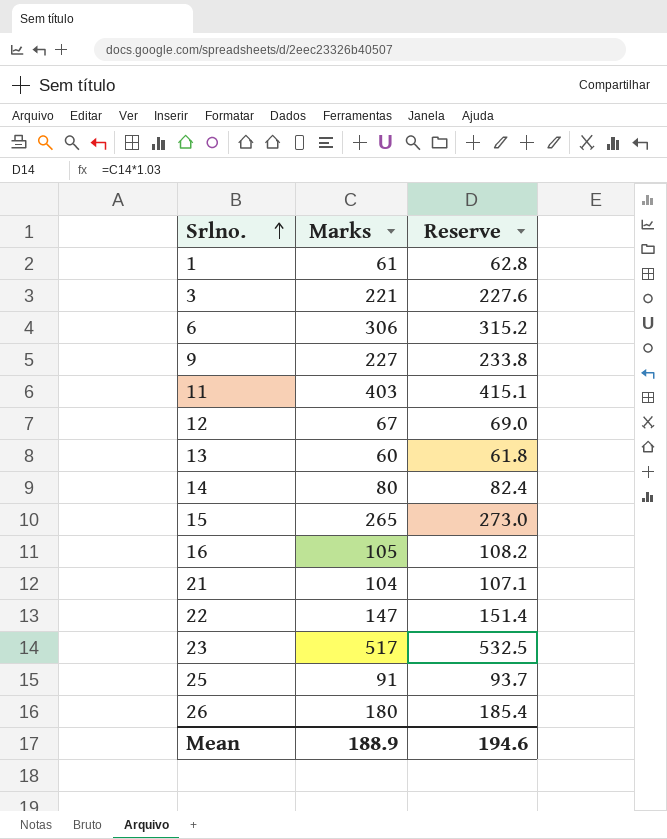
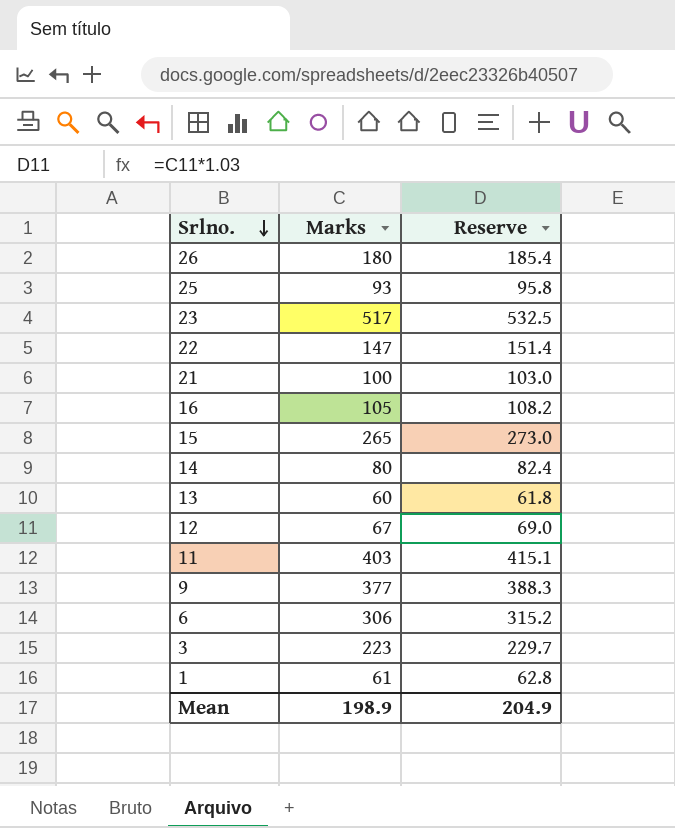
row order: Srlno. ascending -> Srlno. descending
25 | Marks: 91 -> 93
25 | Reserve: 93.7 -> 95.8
21 | Marks: 104 -> 100
21 | Reserve: 107.1 -> 103.0
9 | Marks: 227 -> 377
9 | Reserve: 233.8 -> 388.3
3 | Marks: 221 -> 223
3 | Reserve: 227.6 -> 229.7
Mean | Marks: 188.9 -> 198.9
Mean | Reserve: 194.6 -> 204.9

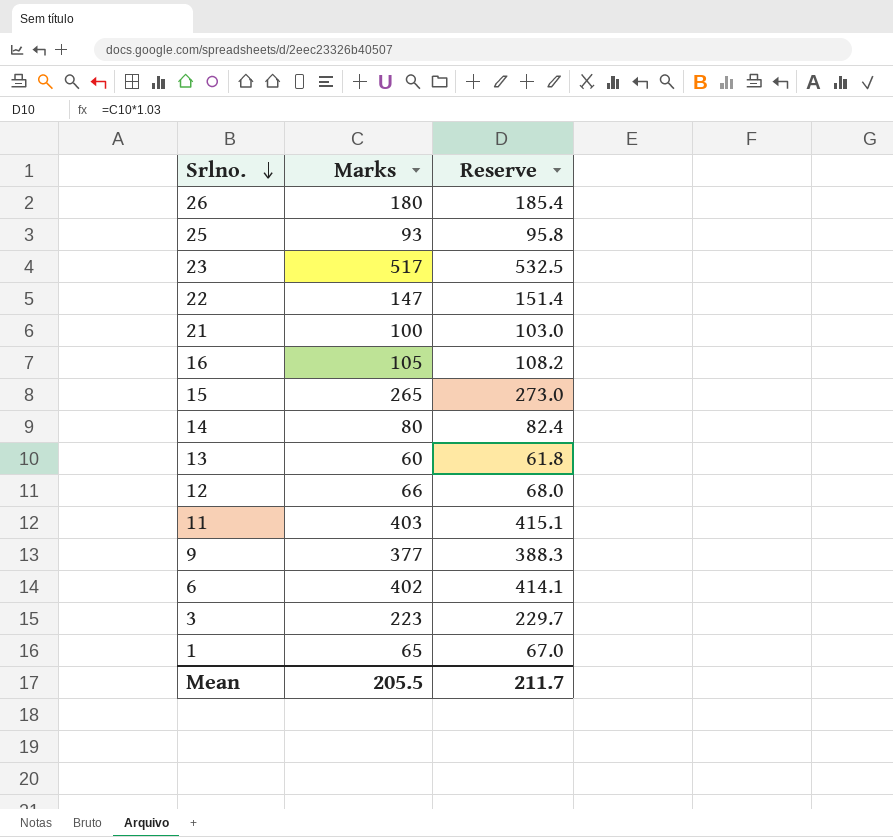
12 | Marks: 67 -> 66
12 | Reserve: 69.0 -> 68.0
6 | Marks: 306 -> 402
6 | Reserve: 315.2 -> 414.1
1 | Marks: 61 -> 65
1 | Reserve: 62.8 -> 67.0
Mean | Marks: 198.9 -> 205.5
Mean | Reserve: 204.9 -> 211.7

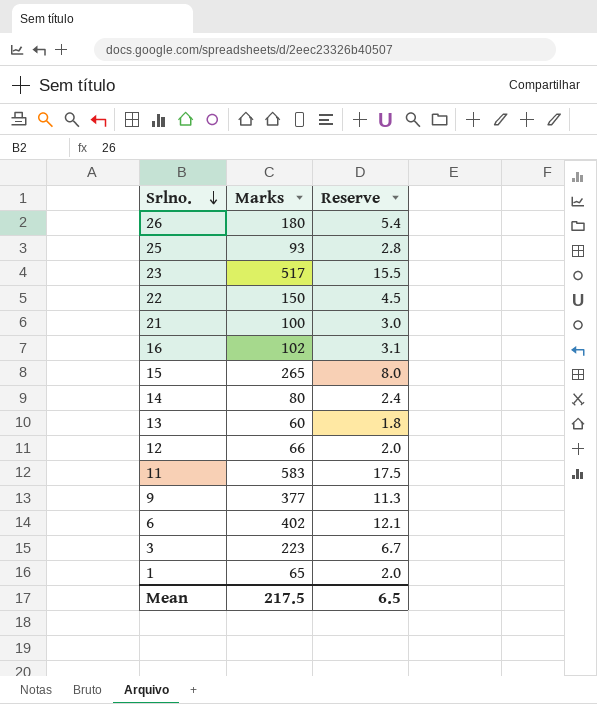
column Reserve | formula: [Marks] * 1.03 -> [Marks] * 0.03
22 | Marks: 147 -> 150
16 | Marks: 105 -> 102
11 | Marks: 403 -> 583
Mean | Marks: 205.5 -> 217.5
Mean | Reserve: 211.7 -> 6.5

